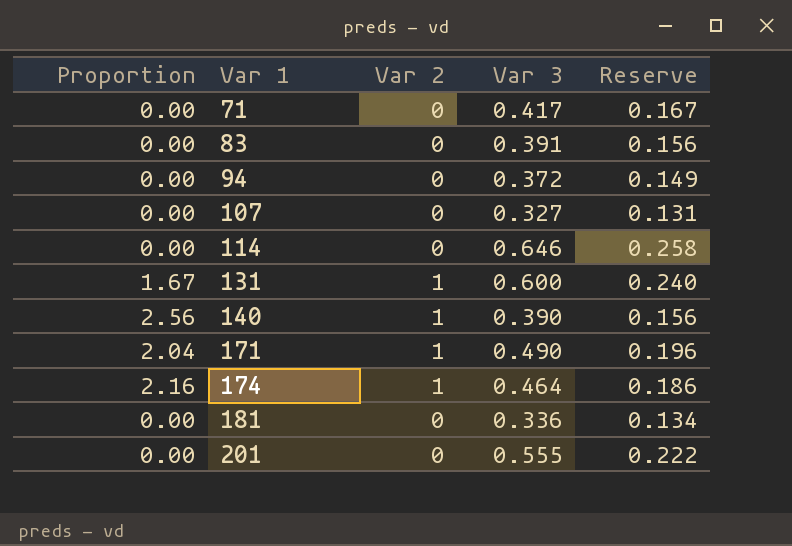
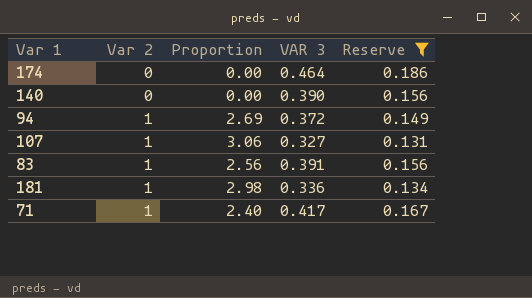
filter: none -> Reserve <= 0.186
row order: Var 1 ascending -> Var 2 ascending
column Proportion | position: 1 -> 3
column name: Var 3 -> VAR 3
174 | Var 2: 1 -> 0
174 | Proportion: 2.16 -> 0.00
140 | Var 2: 1 -> 0
140 | Proportion: 2.56 -> 0.00
94 | Var 2: 0 -> 1
94 | Proportion: 0.00 -> 2.69
107 | Var 2: 0 -> 1
107 | Proportion: 0.00 -> 3.06
83 | Var 2: 0 -> 1
83 | Proportion: 0.00 -> 2.56
181 | Var 2: 0 -> 1
181 | Proportion: 0.00 -> 2.98
71 | Var 2: 0 -> 1
71 | Proportion: 0.00 -> 2.40

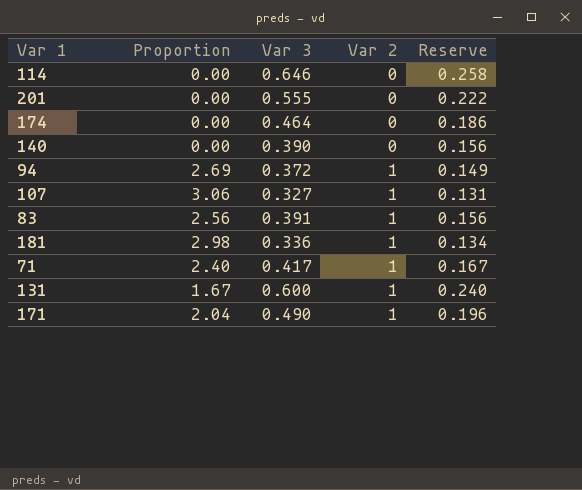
filter: Reserve <= 0.186 -> none
column name: VAR 3 -> Var 3
column Var 2 | position: 2 -> 4

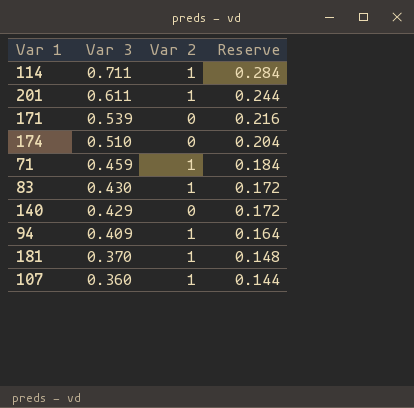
row order: Var 2 ascending -> Var 3 descending
column Proportion | formula: [Var 2] / [Var 3] -> none
row 131: 1.67 | 0.600 | 1 | 0.240 -> none
114 | Var 3: 0.646 -> 0.711
114 | Var 2: 0 -> 1
114 | Reserve: 0.258 -> 0.284
201 | Var 3: 0.555 -> 0.611
201 | Var 2: 0 -> 1
201 | Reserve: 0.222 -> 0.244
171 | Var 3: 0.490 -> 0.539
171 | Var 2: 1 -> 0
171 | Reserve: 0.196 -> 0.216
174 | Var 3: 0.464 -> 0.510
174 | Reserve: 0.186 -> 0.204
71 | Var 3: 0.417 -> 0.459
71 | Reserve: 0.167 -> 0.184
83 | Var 3: 0.391 -> 0.430
83 | Reserve: 0.156 -> 0.172
140 | Var 3: 0.390 -> 0.429
140 | Reserve: 0.156 -> 0.172
94 | Var 3: 0.372 -> 0.409
94 | Reserve: 0.149 -> 0.164
181 | Var 3: 0.336 -> 0.370
181 | Reserve: 0.134 -> 0.148
107 | Var 3: 0.327 -> 0.360
107 | Reserve: 0.131 -> 0.144

